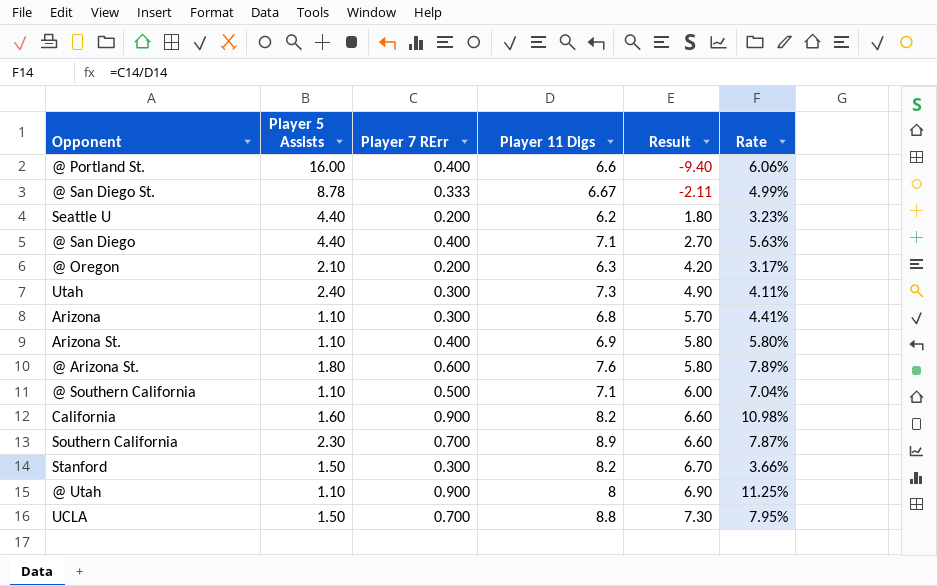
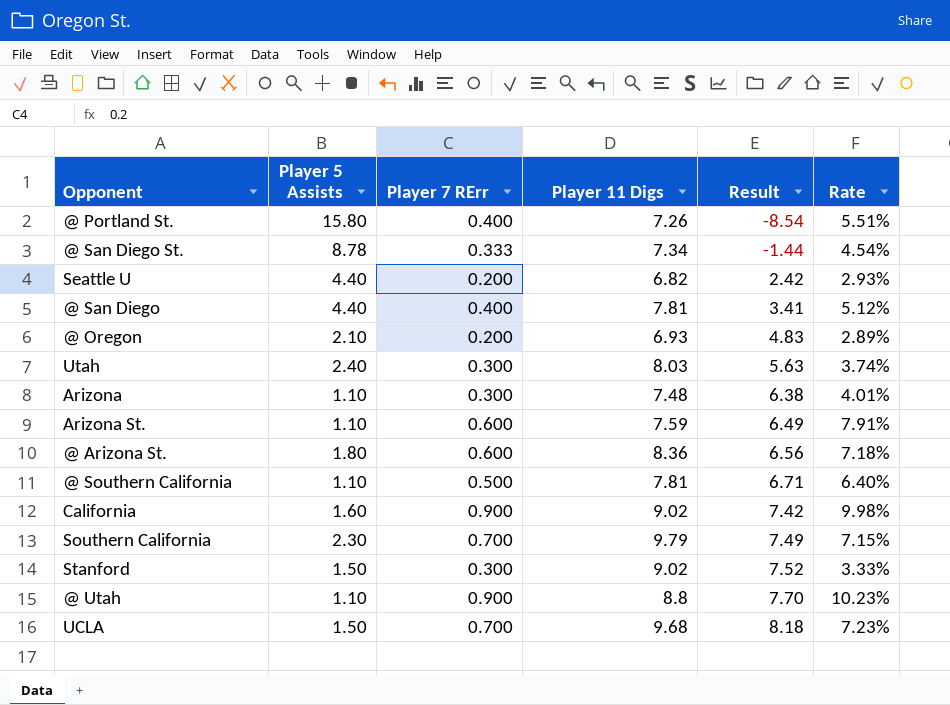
@ Portland St. | Player 5 Assists: 16.00 -> 15.80
@ Portland St. | Player 11 Digs: 6.6 -> 7.26
@ Portland St. | Result: -9.40 -> -8.54
@ Portland St. | Rate: 6.06% -> 5.51%
@ San Diego St. | Player 11 Digs: 6.67 -> 7.34
@ San Diego St. | Result: -2.11 -> -1.44
@ San Diego St. | Rate: 4.99% -> 4.54%
Seattle U | Player 11 Digs: 6.2 -> 6.82
Seattle U | Result: 1.80 -> 2.42
Seattle U | Rate: 3.23% -> 2.93%
@ San Diego | Player 11 Digs: 7.1 -> 7.81
@ San Diego | Result: 2.70 -> 3.41
@ San Diego | Rate: 5.63% -> 5.12%
@ Oregon | Player 11 Digs: 6.3 -> 6.93
@ Oregon | Result: 4.20 -> 4.83
@ Oregon | Rate: 3.17% -> 2.89%
Utah | Player 11 Digs: 7.3 -> 8.03
Utah | Result: 4.90 -> 5.63
Utah | Rate: 4.11% -> 3.74%
Arizona | Player 11 Digs: 6.8 -> 7.48
Arizona | Result: 5.70 -> 6.38
Arizona | Rate: 4.41% -> 4.01%
Arizona St. | Player 7 RErr: 0.400 -> 0.600
Arizona St. | Player 11 Digs: 6.9 -> 7.59
Arizona St. | Result: 5.80 -> 6.49
Arizona St. | Rate: 5.80% -> 7.91%
@ Arizona St. | Player 11 Digs: 7.6 -> 8.36
@ Arizona St. | Result: 5.80 -> 6.56
@ Arizona St. | Rate: 7.89% -> 7.18%
@ Southern California | Player 11 Digs: 7.1 -> 7.81
@ Southern California | Result: 6.00 -> 6.71
@ Southern California | Rate: 7.04% -> 6.40%
California | Player 11 Digs: 8.2 -> 9.02
California | Result: 6.60 -> 7.42
California | Rate: 10.98% -> 9.98%
Southern California | Player 11 Digs: 8.9 -> 9.79
Southern California | Result: 6.60 -> 7.49
Southern California | Rate: 7.87% -> 7.15%
Stanford | Player 11 Digs: 8.2 -> 9.02
Stanford | Result: 6.70 -> 7.52
Stanford | Rate: 3.66% -> 3.33%
@ Utah | Player 11 Digs: 8 -> 8.8
@ Utah | Result: 6.90 -> 7.70
@ Utah | Rate: 11.25% -> 10.23%
UCLA | Player 11 Digs: 8.8 -> 9.68
UCLA | Result: 7.30 -> 8.18
UCLA | Rate: 7.95% -> 7.23%

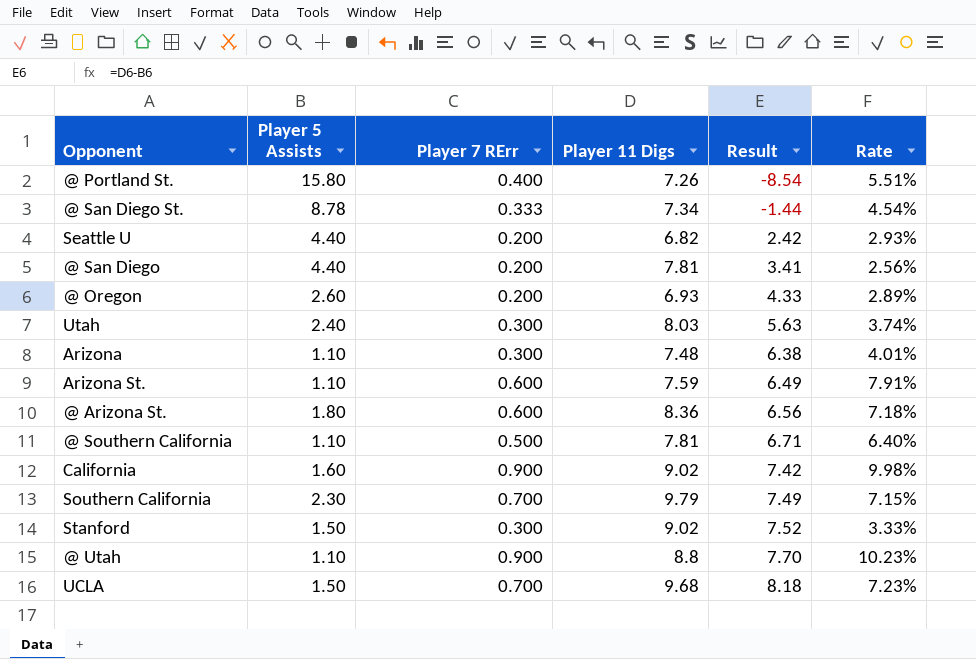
@ San Diego | Player 7 RErr: 0.400 -> 0.200
@ San Diego | Rate: 5.12% -> 2.56%
@ Oregon | Player 5 Assists: 2.10 -> 2.60
@ Oregon | Result: 4.83 -> 4.33

